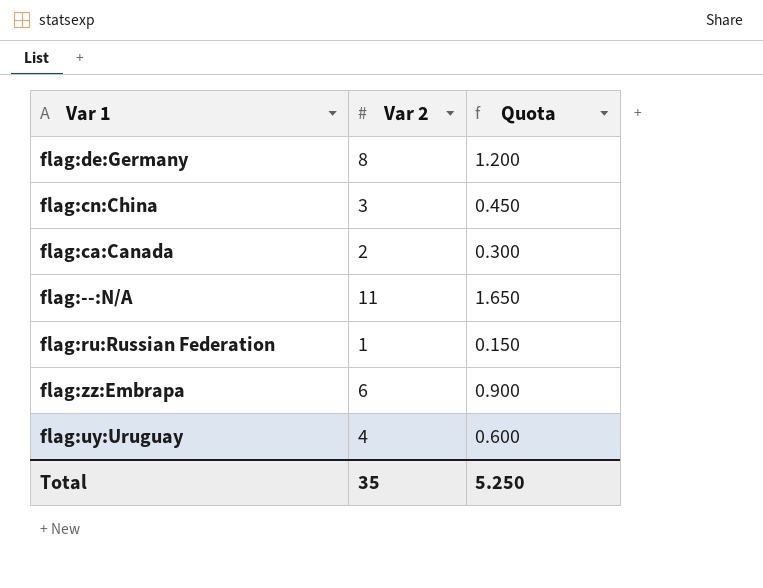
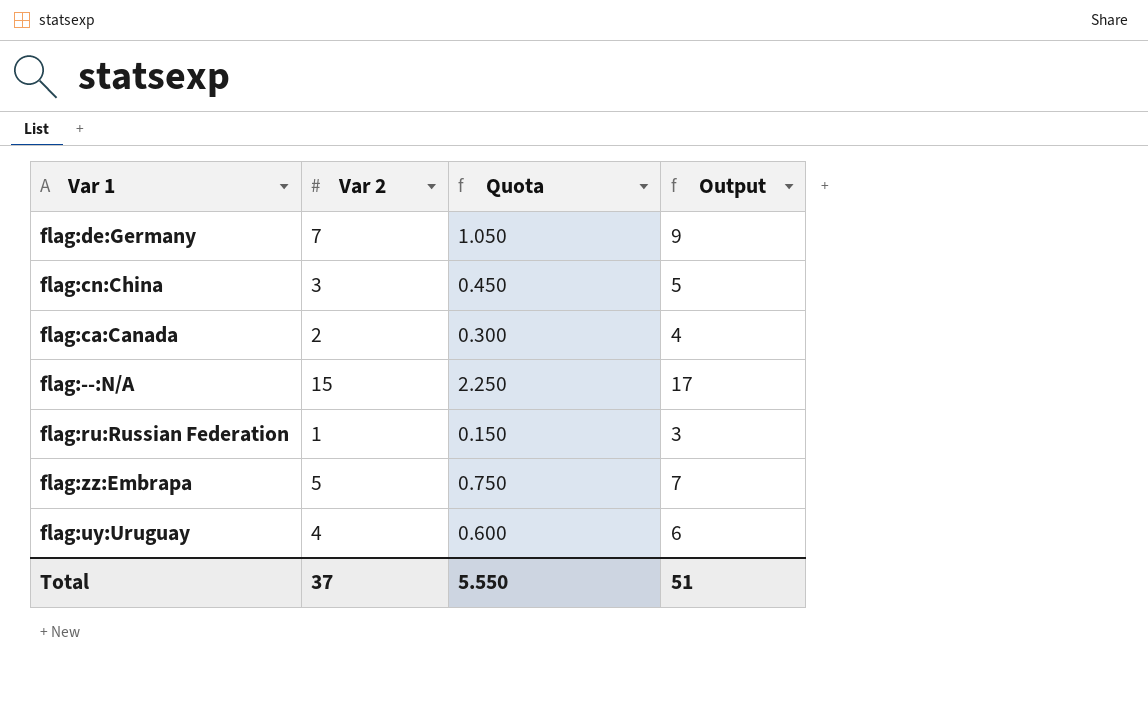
column Output | formula: none -> [Var 2] + 2
flag:de:Germany | Var 2: 8 -> 7
flag:de:Germany | Quota: 1.200 -> 1.050
flag:--:N/A | Var 2: 11 -> 15
flag:--:N/A | Quota: 1.650 -> 2.250
flag:zz:Embrapa | Var 2: 6 -> 5
flag:zz:Embrapa | Quota: 0.900 -> 0.750
Total | Var 2: 35 -> 37
Total | Quota: 5.250 -> 5.550

